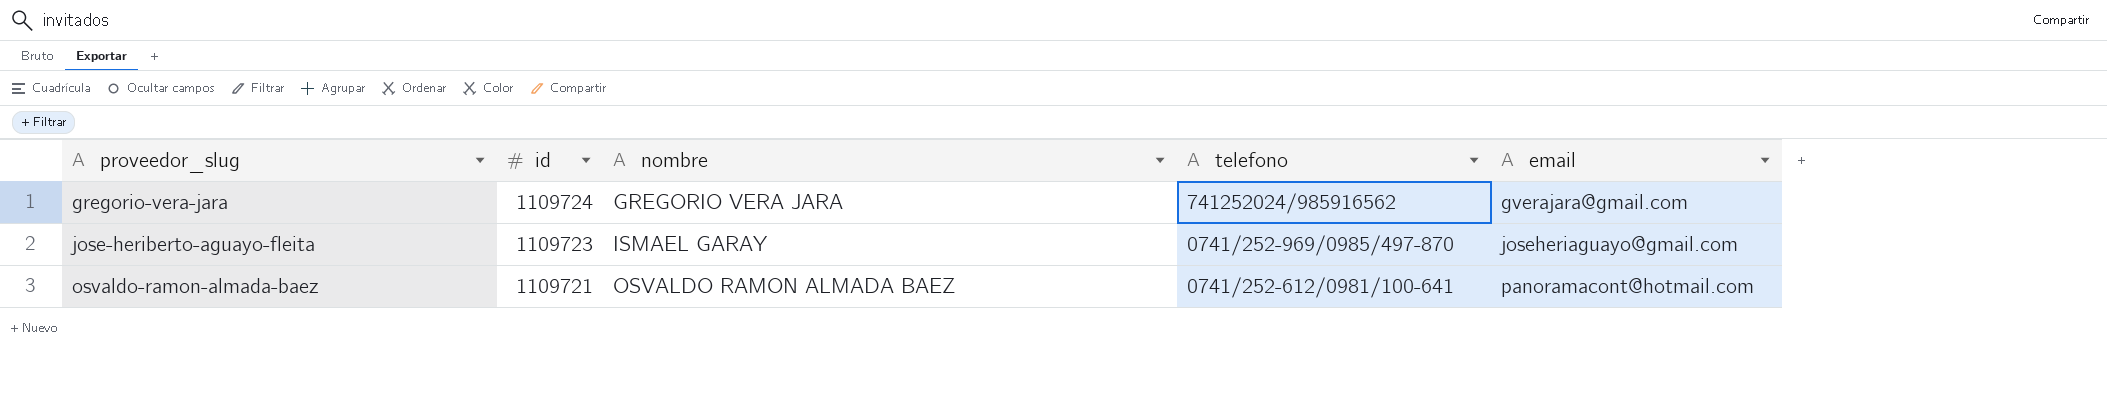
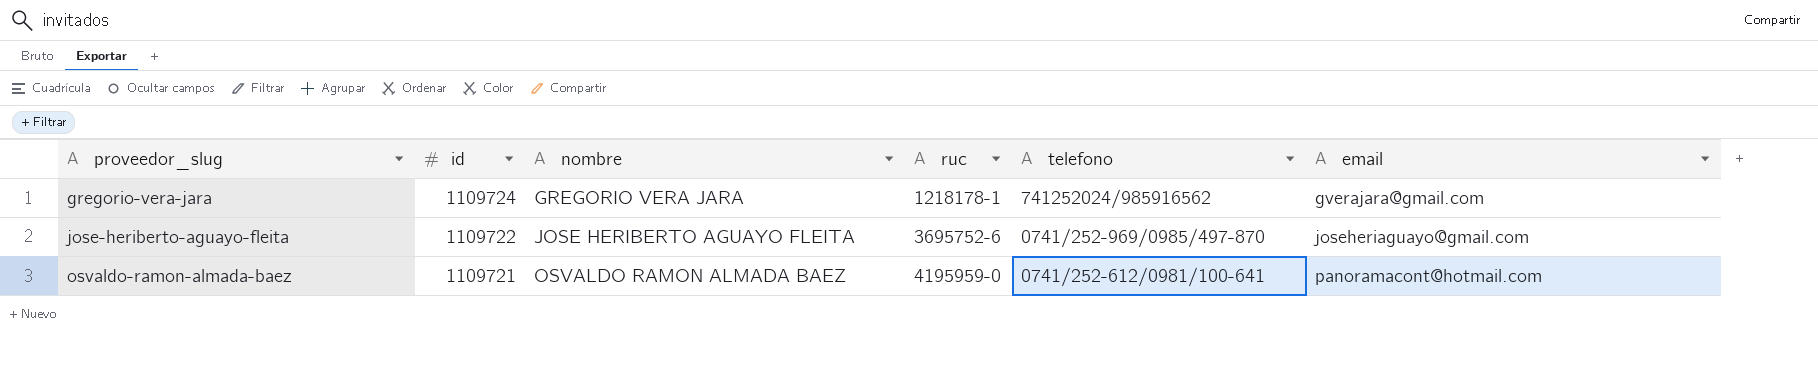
column ruc | position: none -> 4
jose-heriberto-aguayo-fleita | id: 1109723 -> 1109722
jose-heriberto-aguayo-fleita | nombre: ISMAEL GARAY -> JOSE HERIBERTO AGUAYO FLEITA

